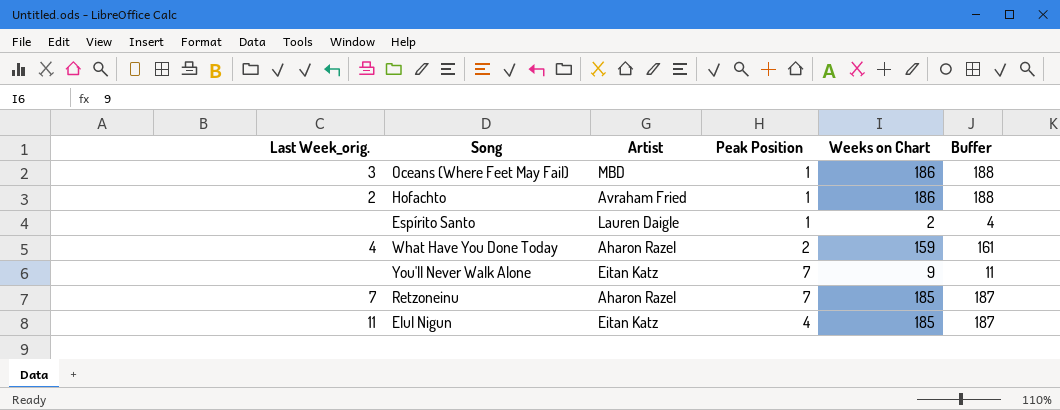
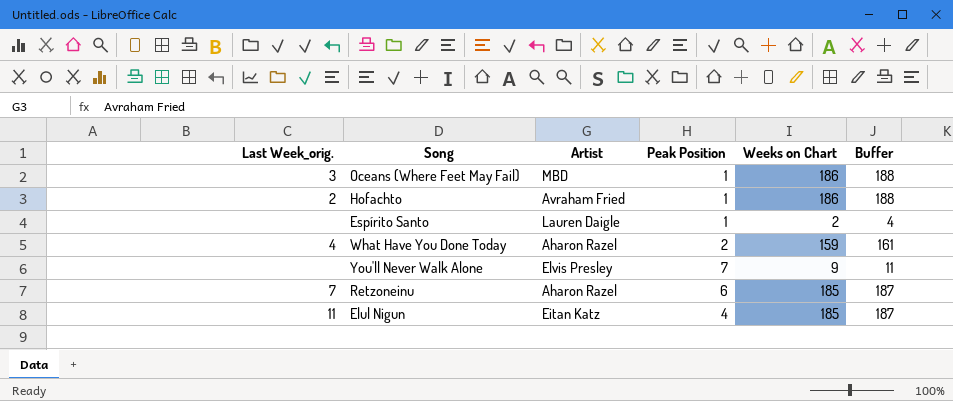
You'll Never Walk Alone | Artist: Eitan Katz -> Elvis Presley
Retzoneinu | Peak Position: 7 -> 6

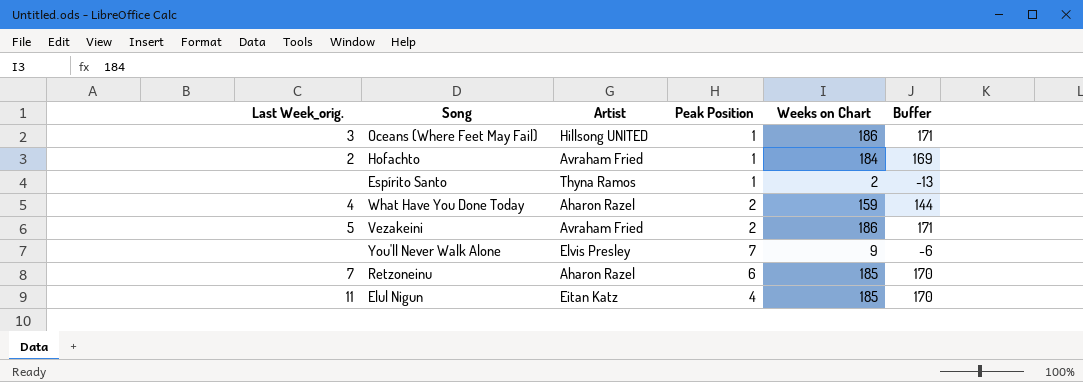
column Buffer | formula: [Weeks on Chart] + 2 -> [Weeks on Chart] - 15
Oceans (Where Feet May Fail) | Artist: MBD -> Hillsong UNITED
Hofachto | Weeks on Chart: 186 -> 184
Espírito Santo | Artist: Lauren Daigle -> Thyna Ramos
row Vezakeini: none -> 5 | Avraham Fried | 2 | 186 | 171

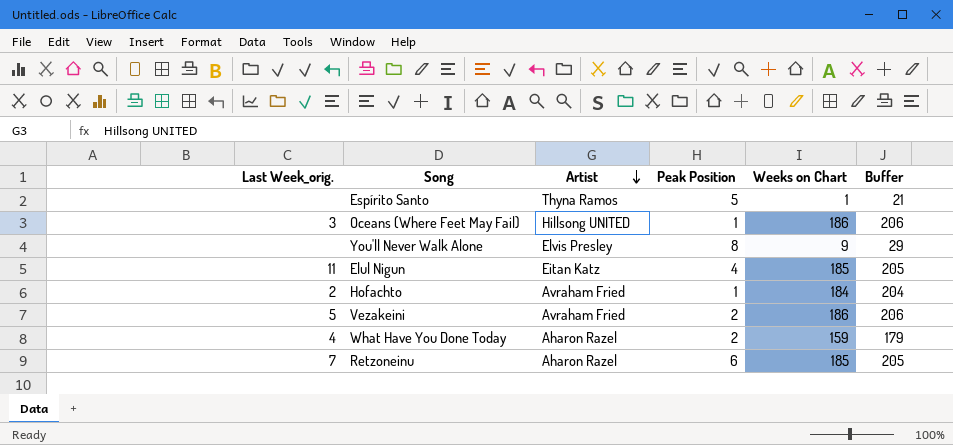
row order: none -> Artist descending
column Buffer | formula: [Weeks on Chart] - 15 -> [Weeks on Chart] + 20
Espírito Santo | Peak Position: 1 -> 5
Espírito Santo | Weeks on Chart: 2 -> 1
You'll Never Walk Alone | Peak Position: 7 -> 8

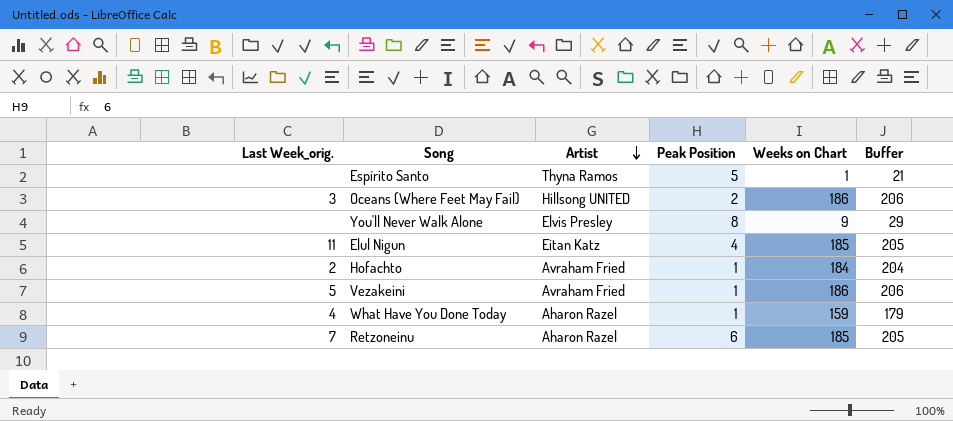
Oceans (Where Feet May Fail) | Peak Position: 1 -> 2
Vezakeini | Peak Position: 2 -> 1
What Have You Done Today | Peak Position: 2 -> 1

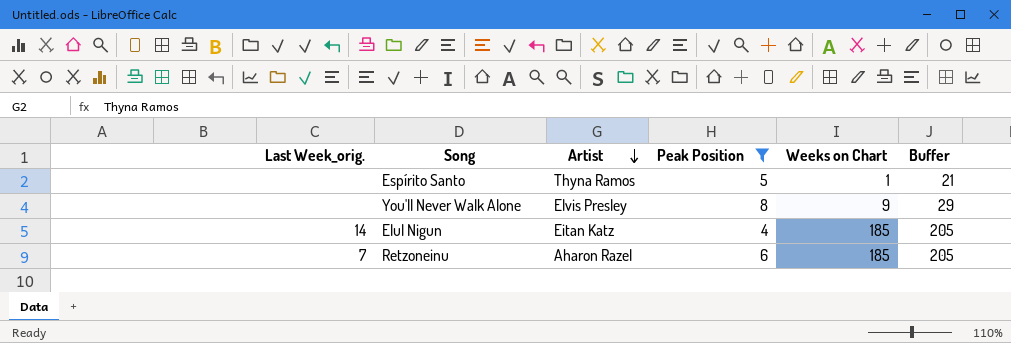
filter: none -> Peak Position >= 4
Elul Nigun | Last Week_orig.: 11 -> 14

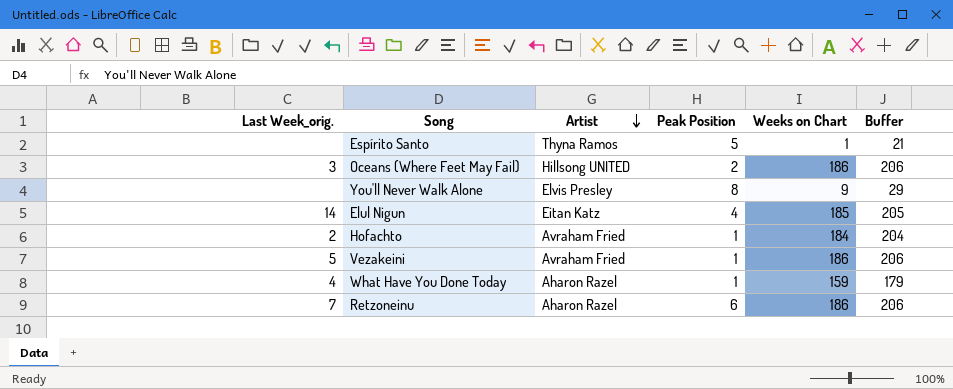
filter: Peak Position >= 4 -> none
Retzoneinu | Weeks on Chart: 185 -> 186
Retzoneinu | Buffer: 205 -> 206

